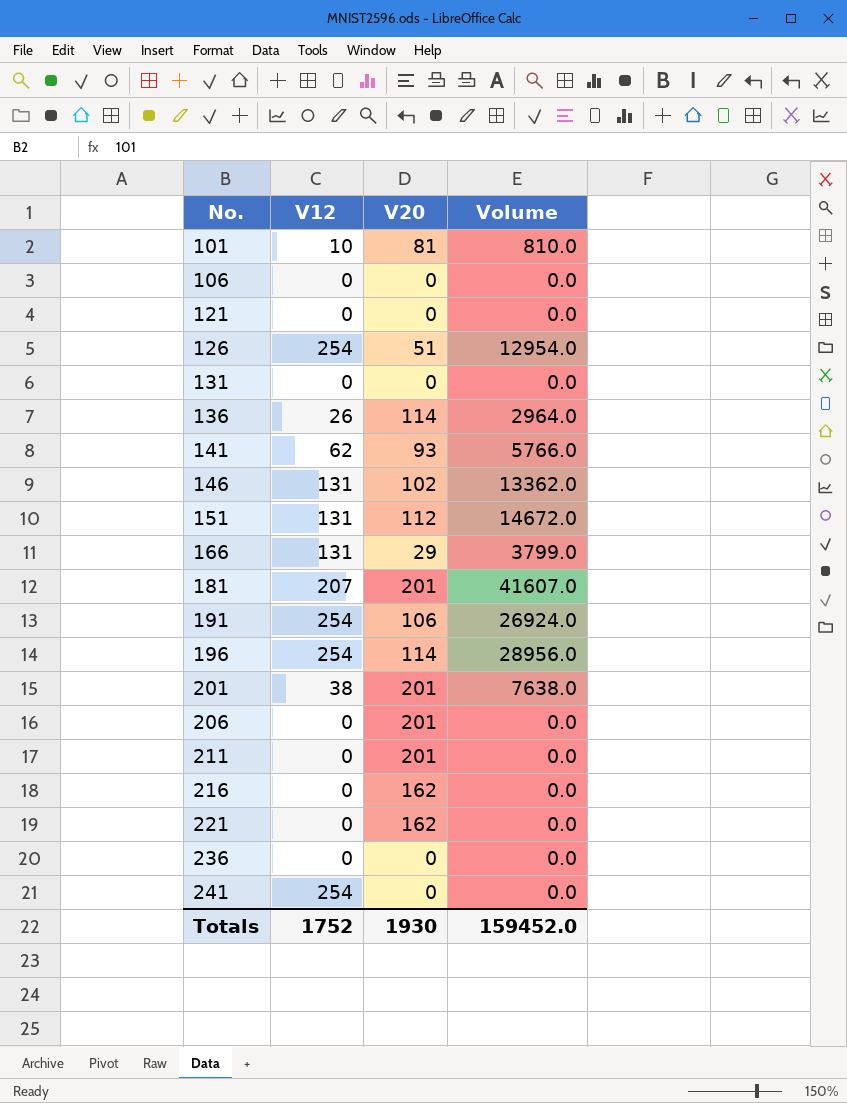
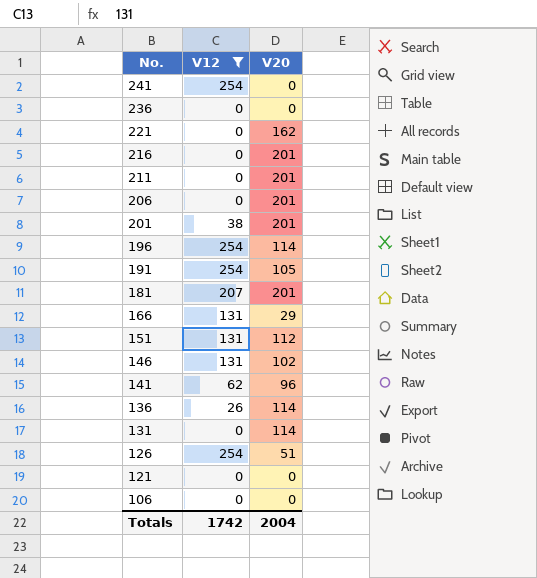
filter: none -> V12 != 10
row order: No. ascending -> No. descending
column Volume | formula: [V12] * [V20] -> none
216 | V20: 162 -> 201
191 | V20: 106 -> 105
141 | V20: 93 -> 96
131 | V20: 0 -> 114
Totals | V12: 1752 -> 1742
Totals | V20: 1930 -> 2004

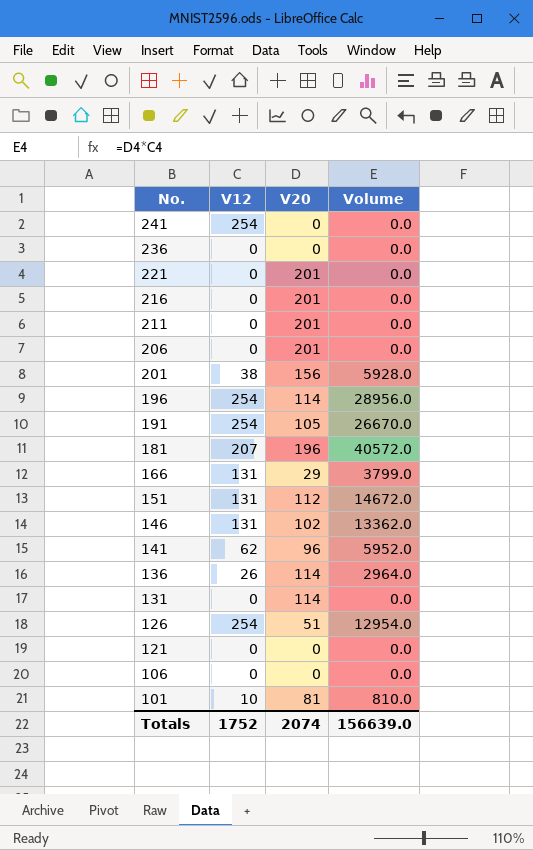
filter: V12 != 10 -> none
column Volume | formula: none -> [V12] * [V20]
221 | V20: 162 -> 201
201 | V20: 201 -> 156
181 | V20: 201 -> 196
Totals | V12: 1742 -> 1752
Totals | V20: 2004 -> 2074

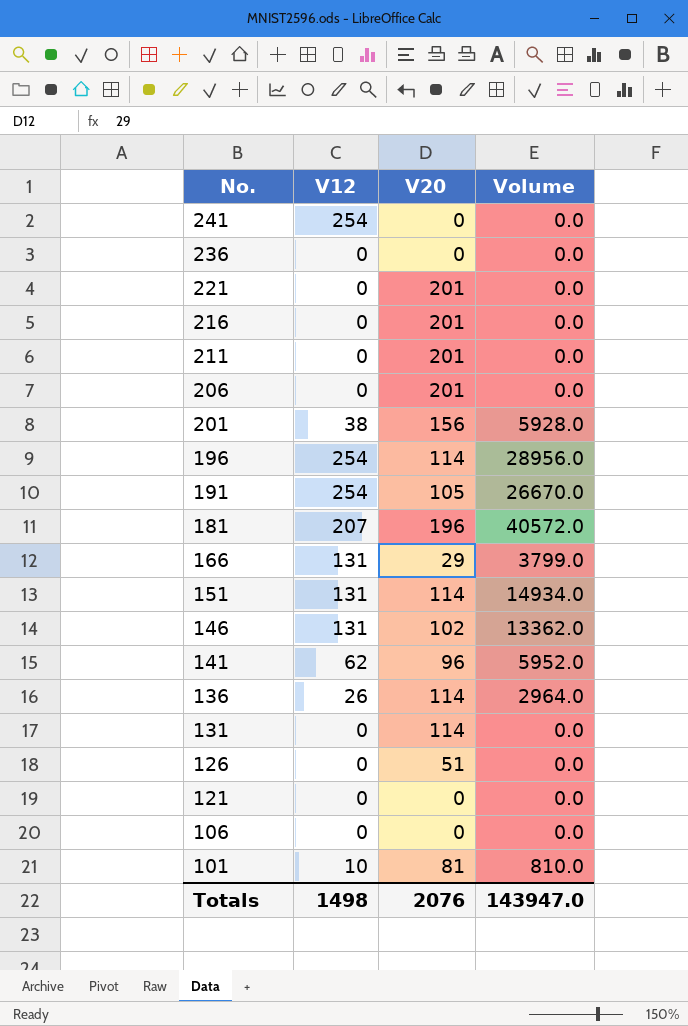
151 | V20: 112 -> 114
151 | Volume: 14672.0 -> 14934.0
126 | V12: 254 -> 0
126 | Volume: 12954.0 -> 0.0
Totals | V12: 1752 -> 1498
Totals | V20: 2074 -> 2076
Totals | Volume: 156639.0 -> 143947.0

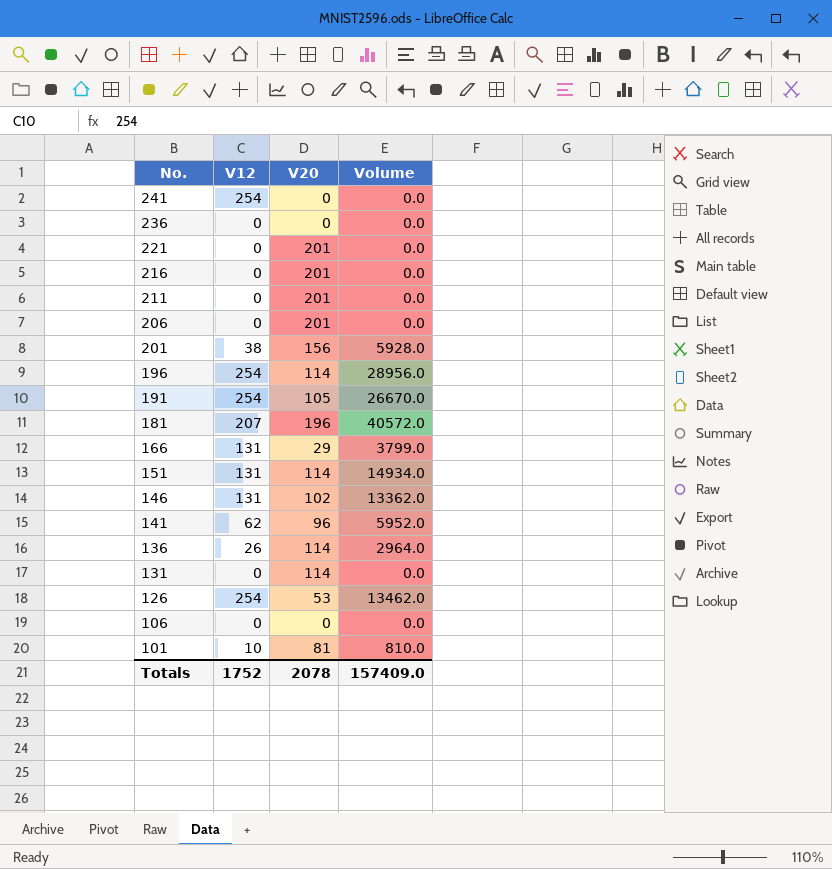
row 121: 0 | 0 | 0.0 -> none
126 | V12: 0 -> 254
126 | V20: 51 -> 53
126 | Volume: 0.0 -> 13462.0
Totals | V12: 1498 -> 1752
Totals | V20: 2076 -> 2078
Totals | Volume: 143947.0 -> 157409.0

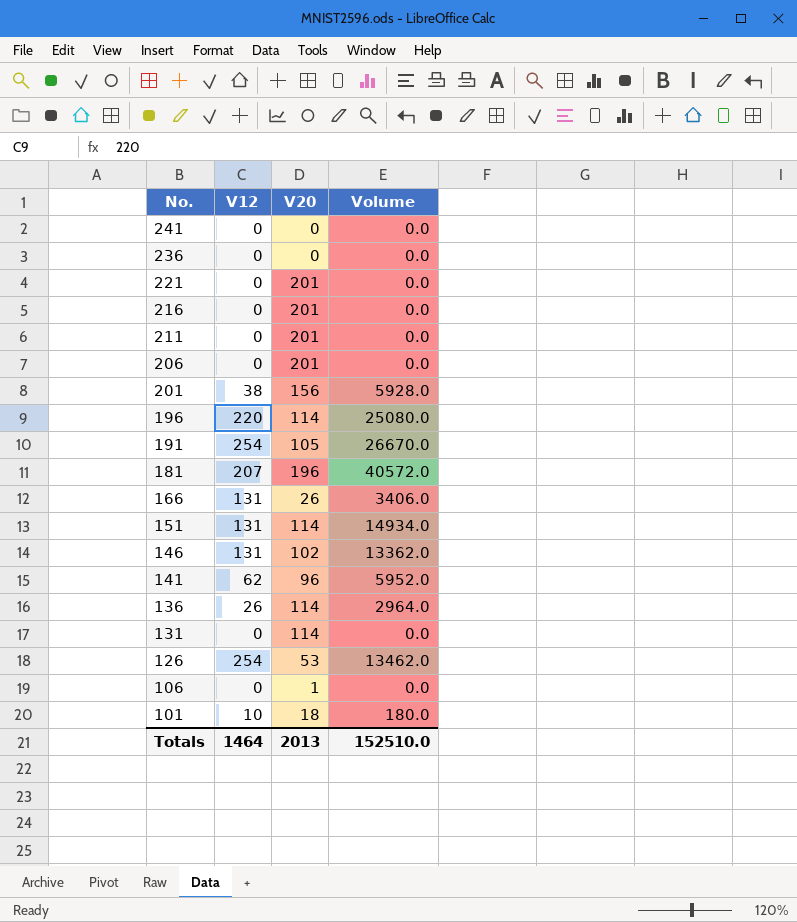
241 | V12: 254 -> 0
196 | V12: 254 -> 220
196 | Volume: 28956.0 -> 25080.0
166 | V20: 29 -> 26
166 | Volume: 3799.0 -> 3406.0
106 | V20: 0 -> 1
101 | V20: 81 -> 18
101 | Volume: 810.0 -> 180.0
Totals | V12: 1752 -> 1464
Totals | V20: 2078 -> 2013
Totals | Volume: 157409.0 -> 152510.0

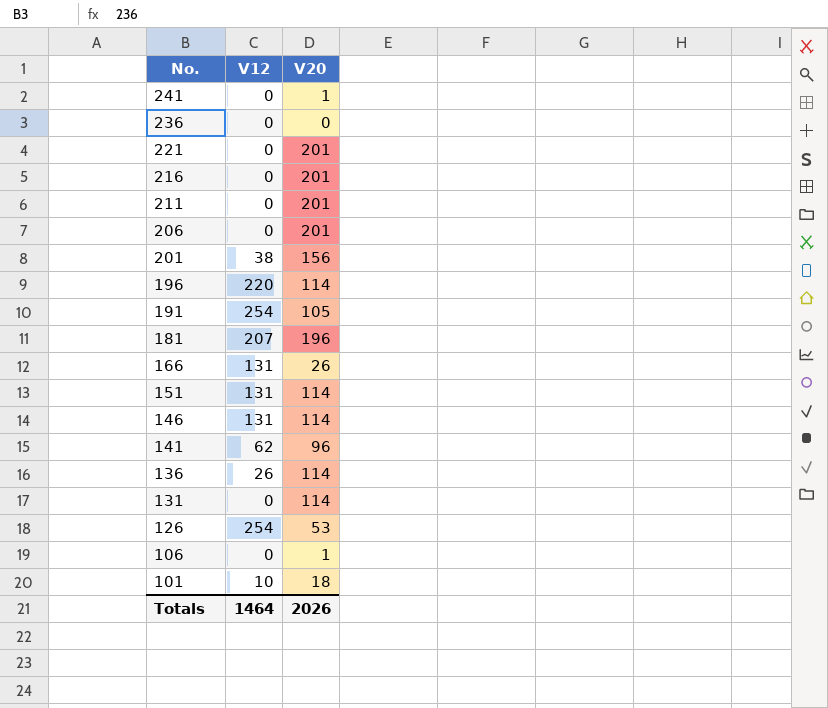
column Volume | formula: [V12] * [V20] -> none
241 | V20: 0 -> 1
146 | V20: 102 -> 114
Totals | V20: 2013 -> 2026

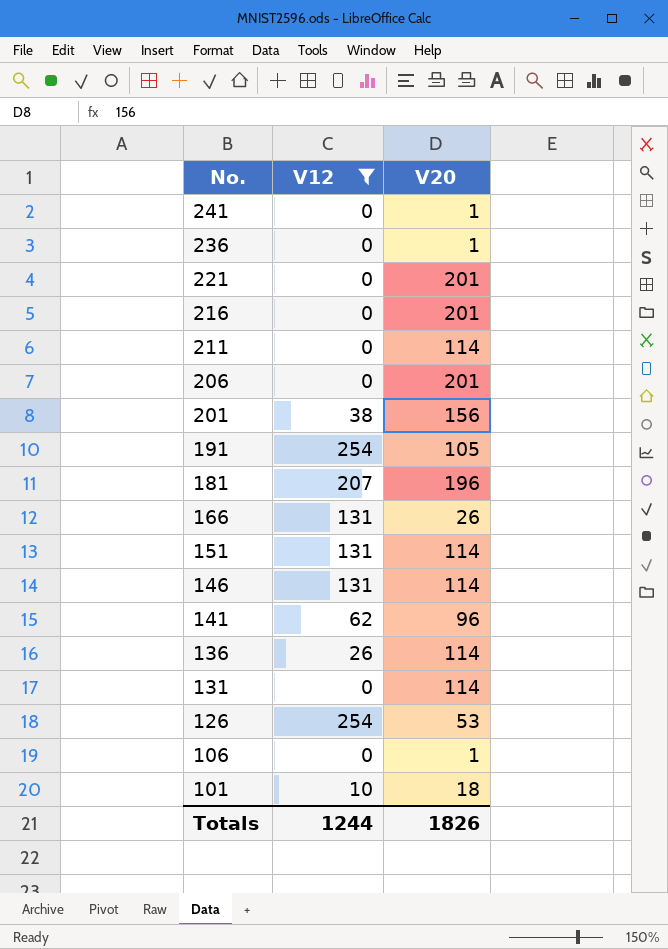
filter: none -> V12 != 220
236 | V20: 0 -> 1
211 | V20: 201 -> 114
Totals | V12: 1464 -> 1244
Totals | V20: 2026 -> 1826

